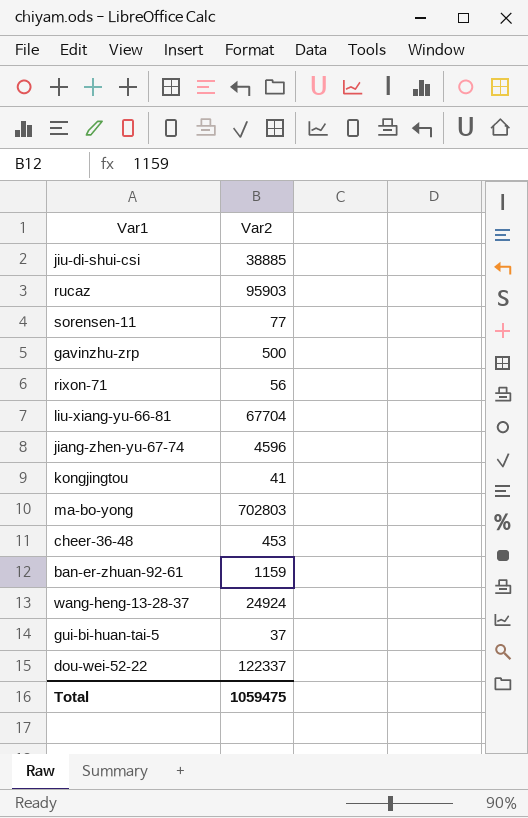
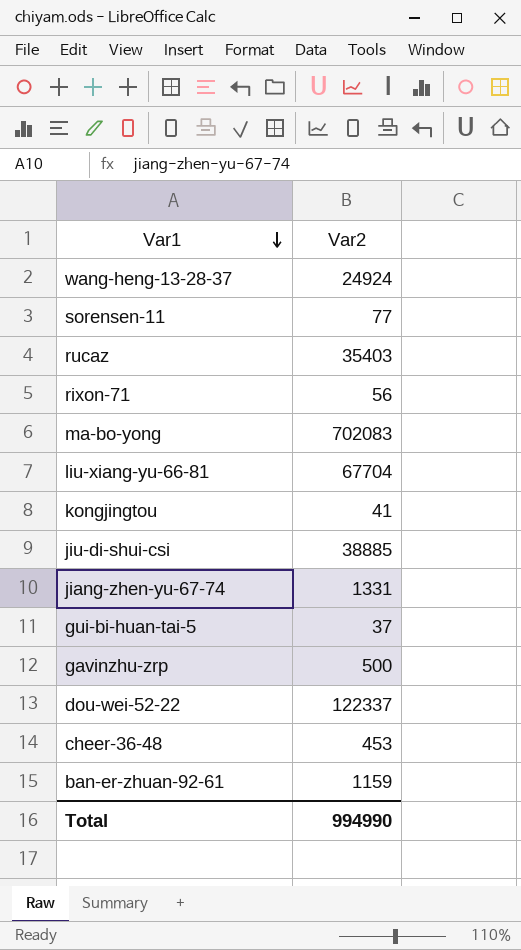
row order: none -> Var1 descending
rucaz | Var2: 95903 -> 35403
ma-bo-yong | Var2: 702803 -> 702083
jiang-zhen-yu-67-74 | Var2: 4596 -> 1331
Total | Var2: 1059475 -> 994990

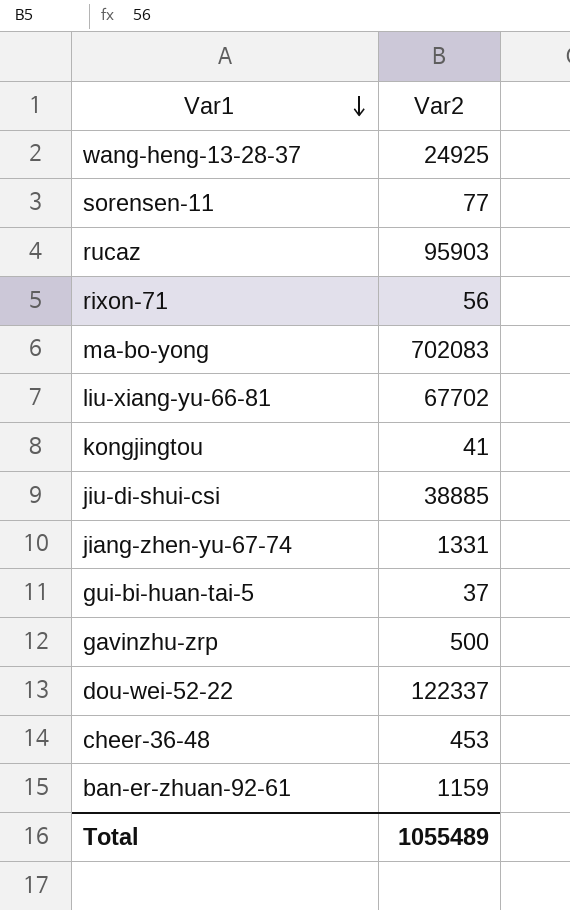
wang-heng-13-28-37 | Var2: 24924 -> 24925
rucaz | Var2: 35403 -> 95903
liu-xiang-yu-66-81 | Var2: 67704 -> 67702
Total | Var2: 994990 -> 1055489

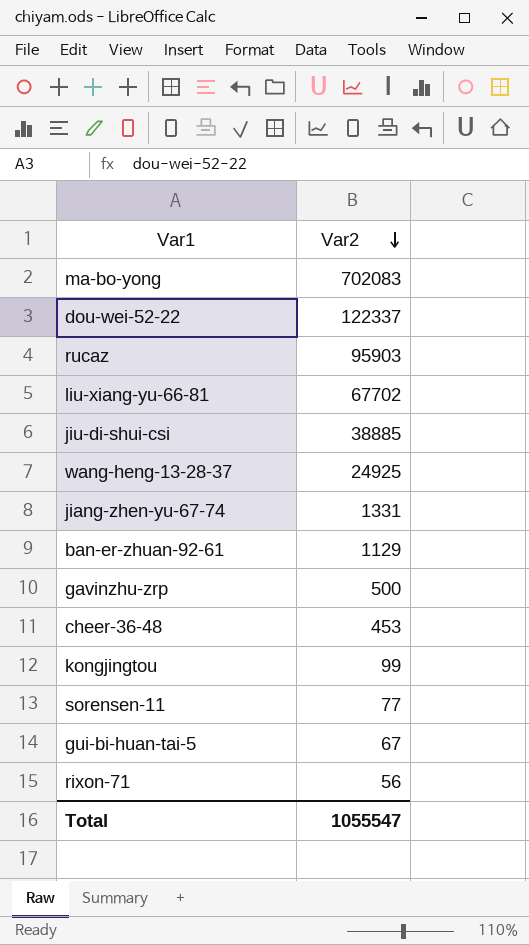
row order: Var1 descending -> Var2 descending
ban-er-zhuan-92-61 | Var2: 1159 -> 1129
kongjingtou | Var2: 41 -> 99
gui-bi-huan-tai-5 | Var2: 37 -> 67
Total | Var2: 1055489 -> 1055547

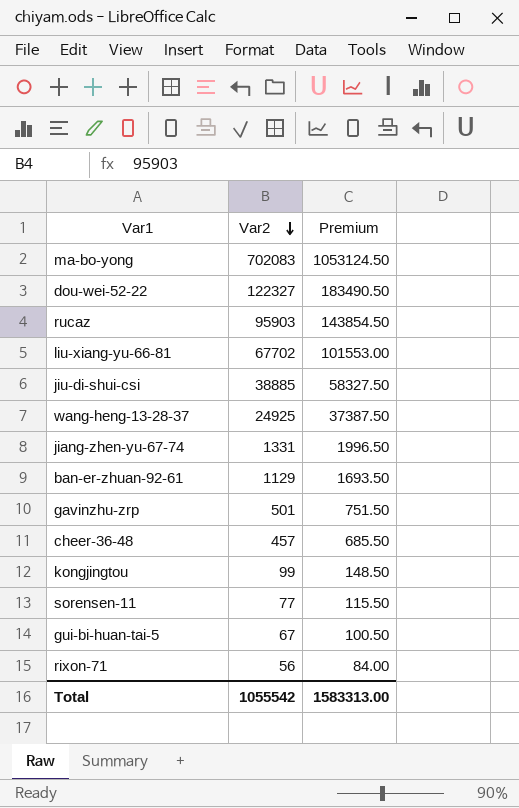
column Premium | formula: none -> [Var2] * 1.5
dou-wei-52-22 | Var2: 122337 -> 122327
gavinzhu-zrp | Var2: 500 -> 501
cheer-36-48 | Var2: 453 -> 457
Total | Var2: 1055547 -> 1055542

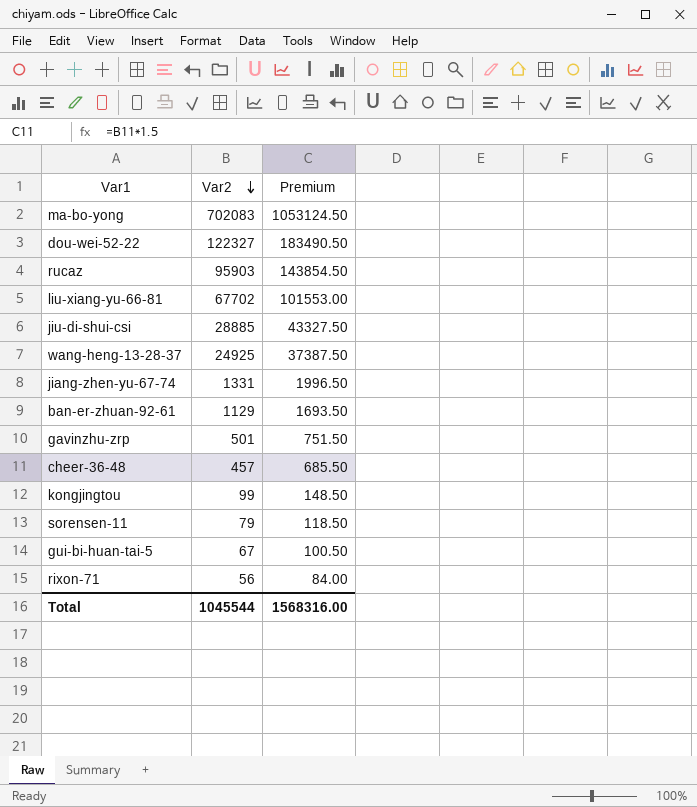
jiu-di-shui-csi | Var2: 38885 -> 28885
jiu-di-shui-csi | Premium: 58327.50 -> 43327.50
sorensen-11 | Var2: 77 -> 79
sorensen-11 | Premium: 115.50 -> 118.50
Total | Var2: 1055542 -> 1045544
Total | Premium: 1583313.00 -> 1568316.00

